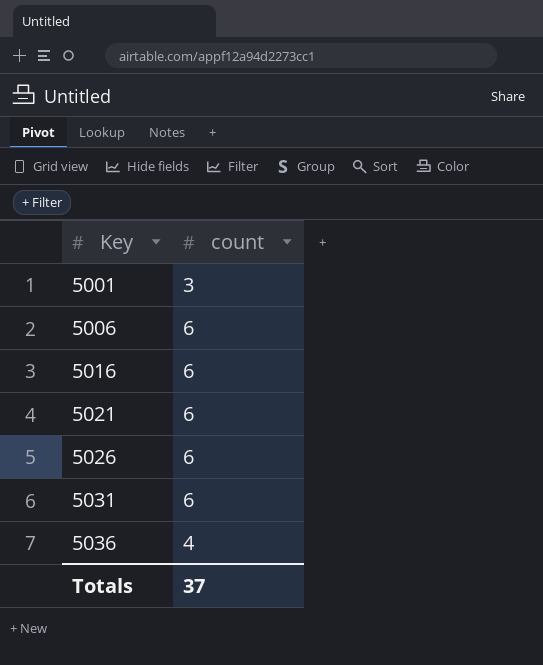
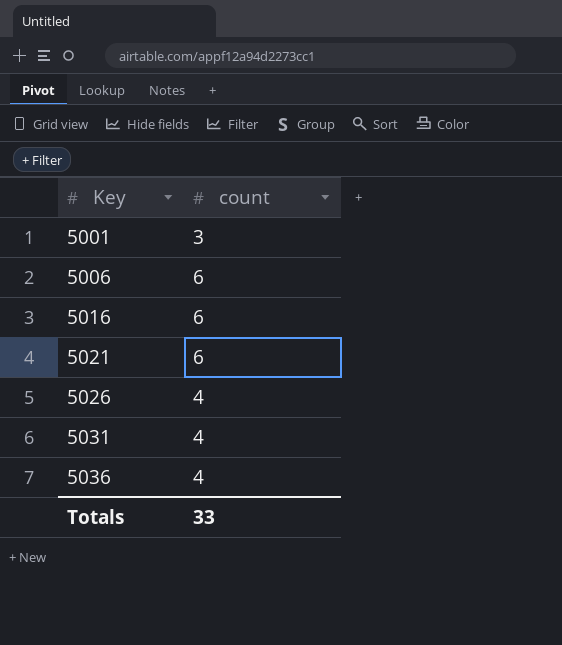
5026 | count: 6 -> 4
5031 | count: 6 -> 4
Totals | count: 37 -> 33

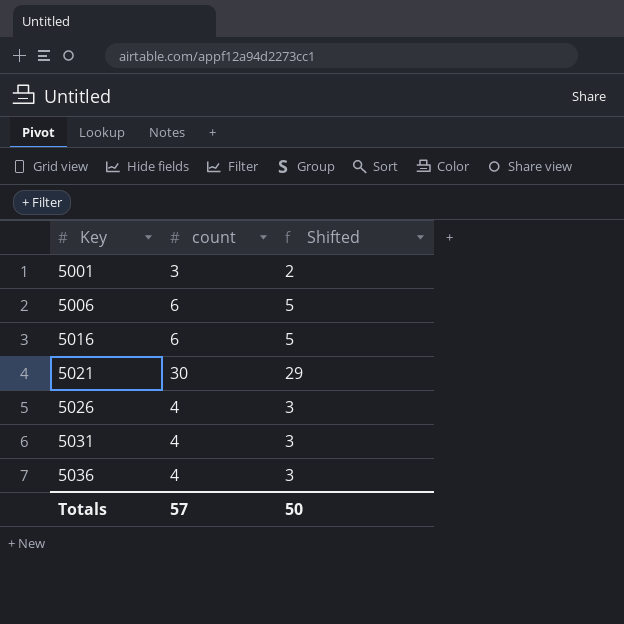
column Shifted | formula: none -> [count] - 1
5021 | count: 6 -> 30
Totals | count: 33 -> 57

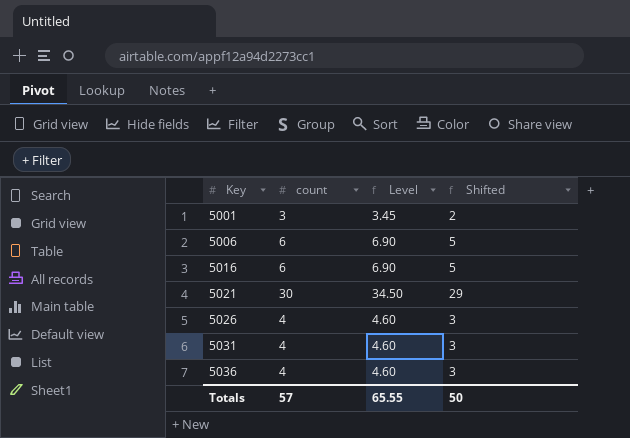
column Level | formula: none -> [count] * 1.15

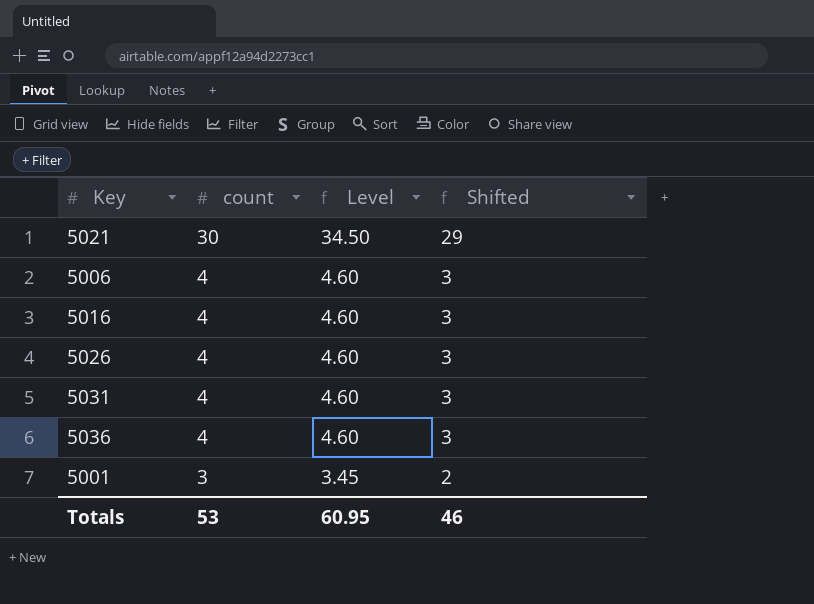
row order: Key ascending -> count descending
5006 | count: 6 -> 4
5006 | Level: 6.90 -> 4.60
5006 | Shifted: 5 -> 3
5016 | count: 6 -> 4
5016 | Level: 6.90 -> 4.60
5016 | Shifted: 5 -> 3
Totals | count: 57 -> 53
Totals | Level: 65.55 -> 60.95
Totals | Shifted: 50 -> 46

